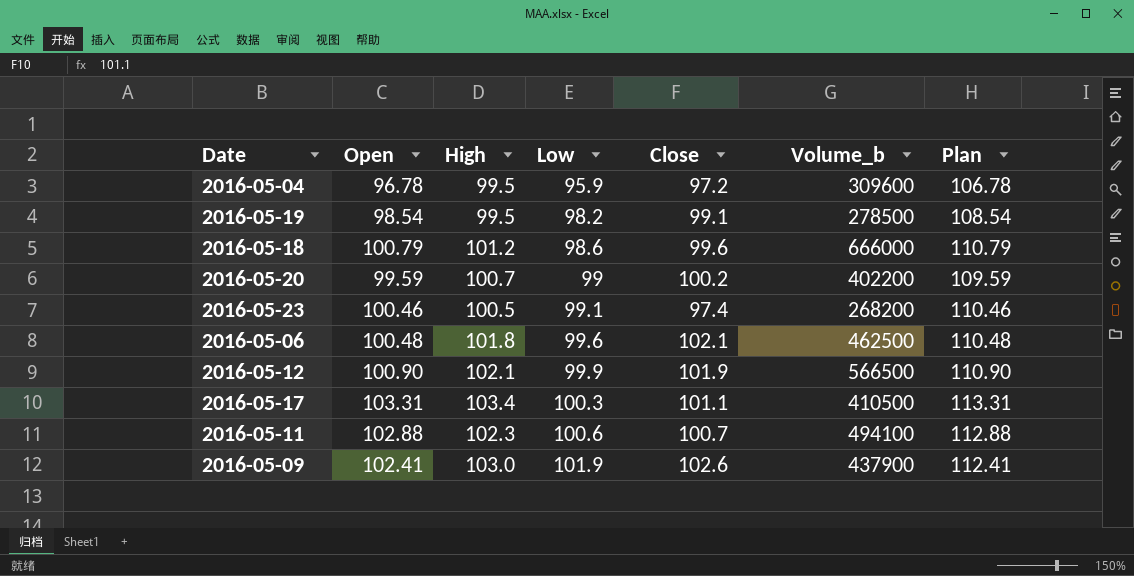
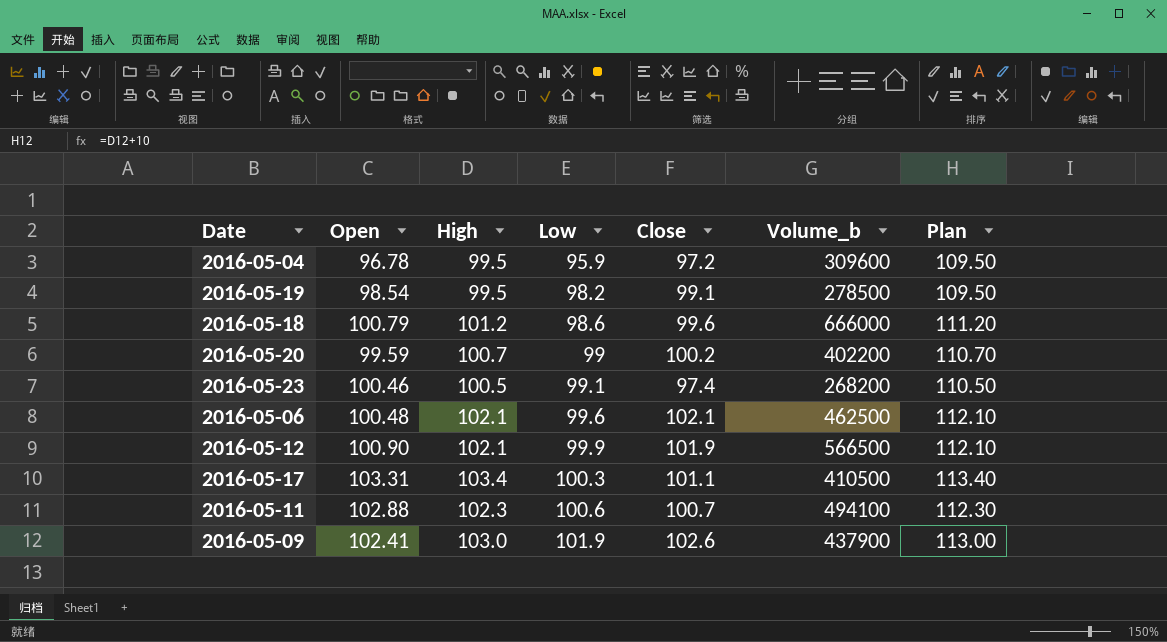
column Plan | formula: [Open] + 10 -> [High] + 10
2016-05-06 | High: 101.8 -> 102.1

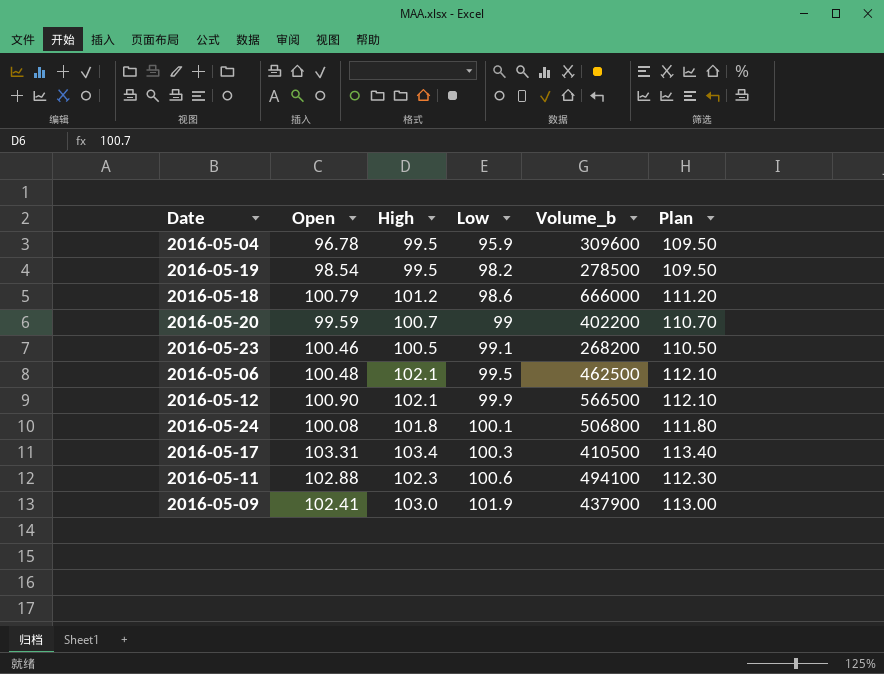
column Close | position: 5 -> none
2016-05-06 | Low: 99.6 -> 99.5
row 2016-05-24: none -> 100.08 | 101.8 | 100.1 | 506800 | 111.80

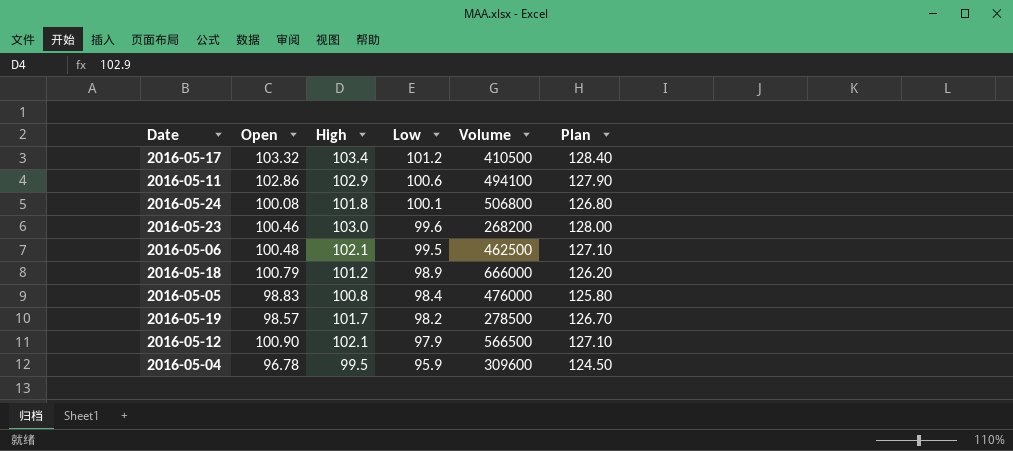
row order: Low ascending -> Low descending
column name: Volume_b -> Volume
column Plan | formula: [High] + 10 -> [High] + 25
row 2016-05-20: 99.59 | 100.7 | 99 | 402200 | 110.70 -> none
row 2016-05-09: 102.41 | 103.0 | 101.9 | 437900 | 113.00 -> none
2016-05-17 | Open: 103.31 -> 103.32
2016-05-17 | Low: 100.3 -> 101.2
2016-05-11 | Open: 102.88 -> 102.86
2016-05-11 | High: 102.3 -> 102.9
2016-05-23 | High: 100.5 -> 103.0
2016-05-23 | Low: 99.1 -> 99.6
2016-05-18 | Low: 98.6 -> 98.9
row 2016-05-05: none -> 98.83 | 100.8 | 98.4 | 476000 | 125.80
2016-05-19 | Open: 98.54 -> 98.57
2016-05-19 | High: 99.5 -> 101.7
2016-05-12 | Low: 99.9 -> 97.9

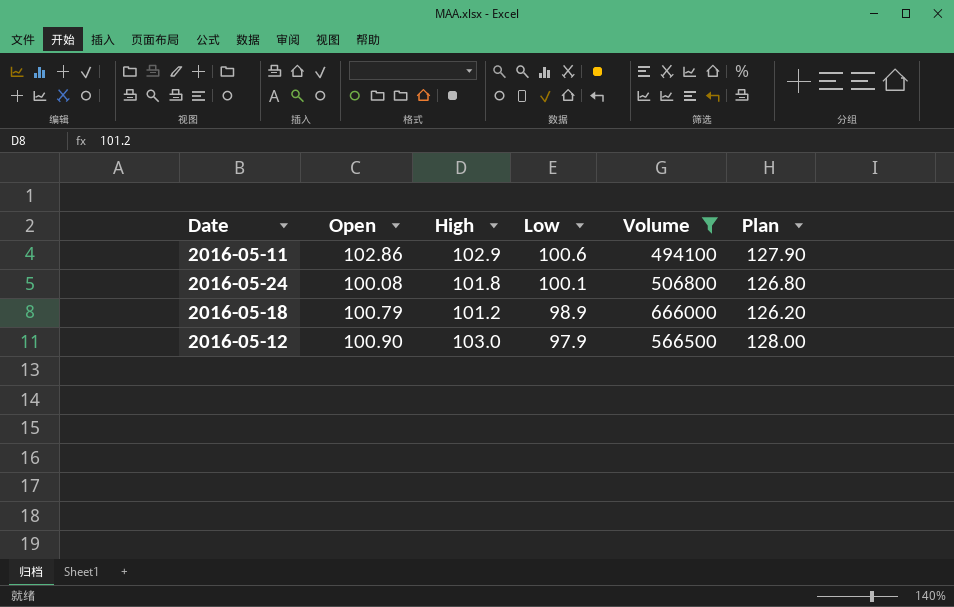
filter: none -> Volume >= 494100
2016-05-12 | High: 102.1 -> 103.0
2016-05-12 | Plan: 127.10 -> 128.00

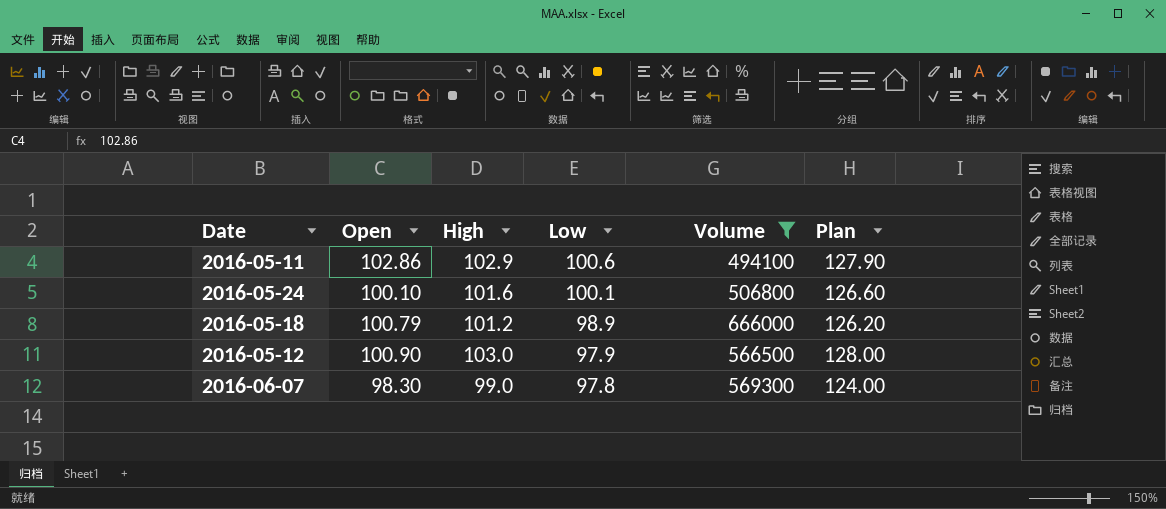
2016-05-24 | Open: 100.08 -> 100.10
2016-05-24 | High: 101.8 -> 101.6
2016-05-24 | Plan: 126.80 -> 126.60
row 2016-06-07: none -> 98.30 | 99.0 | 97.8 | 569300 | 124.00

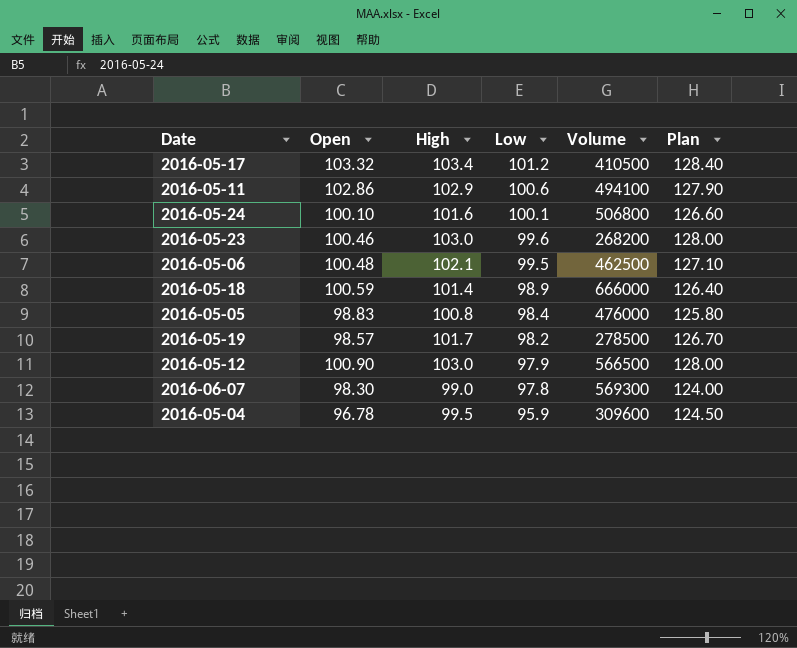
filter: Volume >= 494100 -> none
2016-05-18 | Open: 100.79 -> 100.59
2016-05-18 | High: 101.2 -> 101.4
2016-05-18 | Plan: 126.20 -> 126.40

